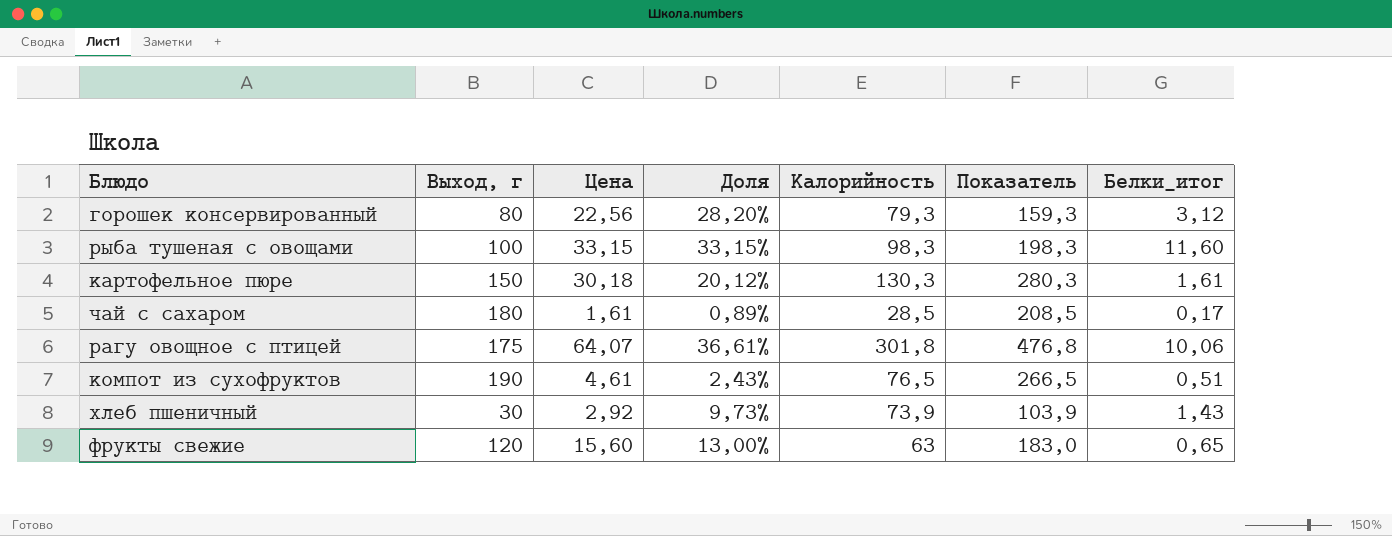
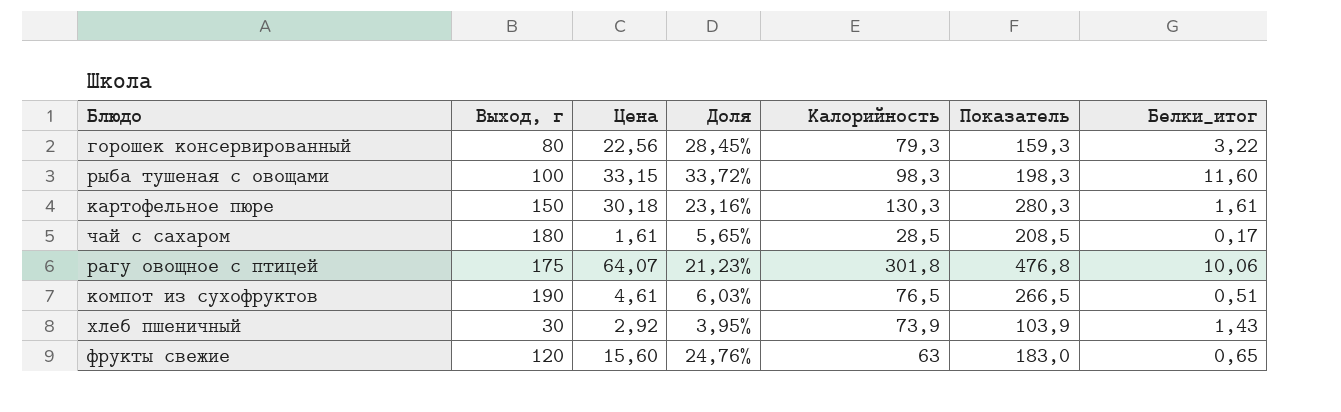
column Доля | formula: [Цена] / [Выход, г] -> [Цена] / [Калорийность]
горошек консервированный | Белки_итог: 3,12 -> 3,22

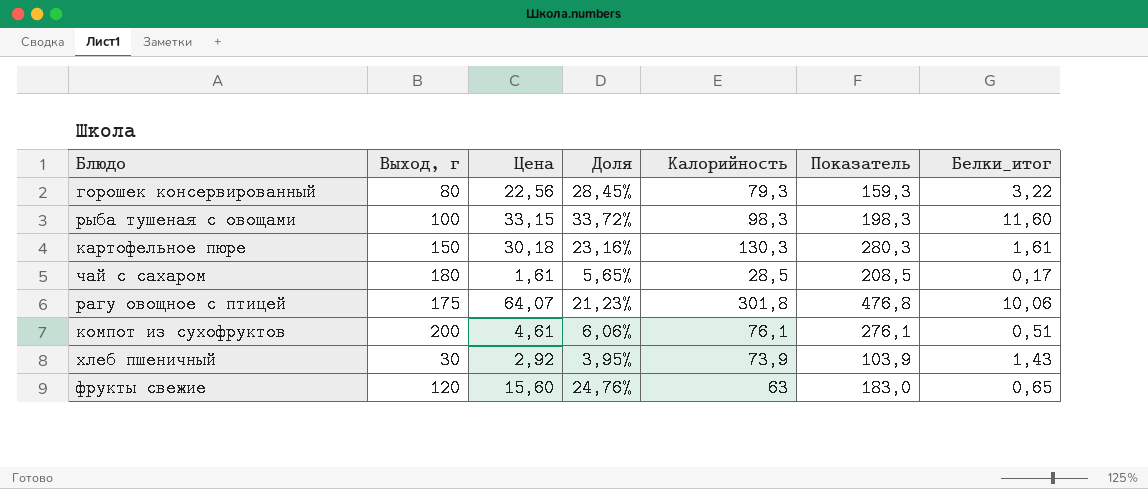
компот из сухофруктов | Выход, г: 190 -> 200
компот из сухофруктов | Доля: 6,03% -> 6,06%
компот из сухофруктов | Калорийность: 76,5 -> 76,1
компот из сухофруктов | Показатель: 266,5 -> 276,1

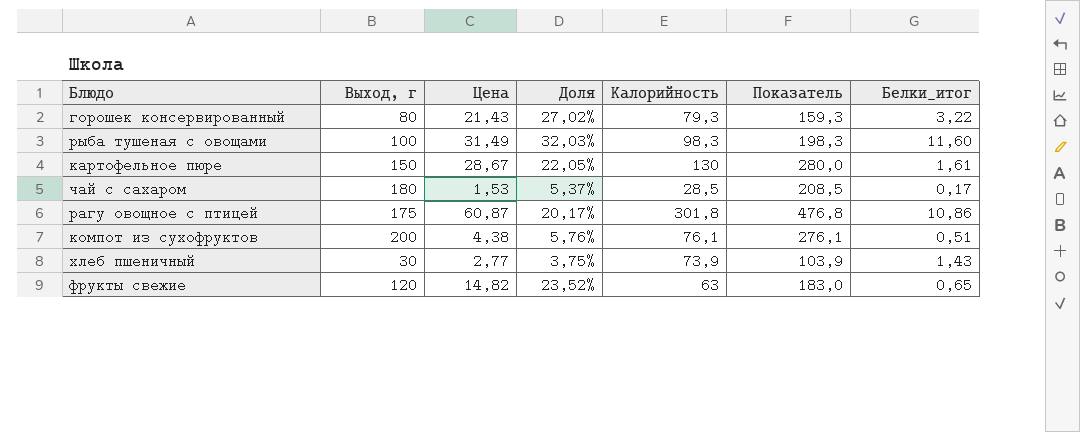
горошек консервированный | Цена: 22,56 -> 21,43
горошек консервированный | Доля: 28,45% -> 27,02%
рыба тушеная с овощами | Цена: 33,15 -> 31,49
рыба тушеная с овощами | Доля: 33,72% -> 32,03%
картофельное пюре | Цена: 30,18 -> 28,67
картофельное пюре | Доля: 23,16% -> 22,05%
картофельное пюре | Калорийность: 130,3 -> 130
картофельное пюре | Показатель: 280,3 -> 280,0
чай с сахаром | Цена: 1,61 -> 1,53
чай с сахаром | Доля: 5,65% -> 5,37%
рагу овощное с птицей | Цена: 64,07 -> 60,87
рагу овощное с птицей | Доля: 21,23% -> 20,17%
рагу овощное с птицей | Белки_итог: 10,06 -> 10,86
компот из сухофруктов | Цена: 4,61 -> 4,38
компот из сухофруктов | Доля: 6,06% -> 5,76%
хлеб пшеничный | Цена: 2,92 -> 2,77
хлеб пшеничный | Доля: 3,95% -> 3,75%
фрукты свежие | Цена: 15,60 -> 14,82
фрукты свежие | Доля: 24,76% -> 23,52%

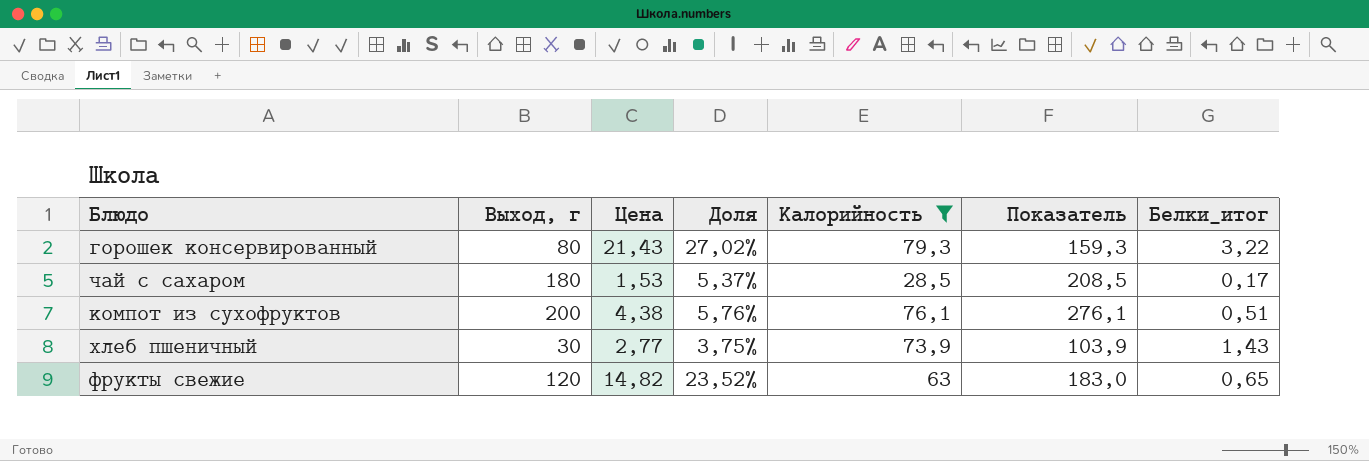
filter: none -> Калорийность <= 79,3

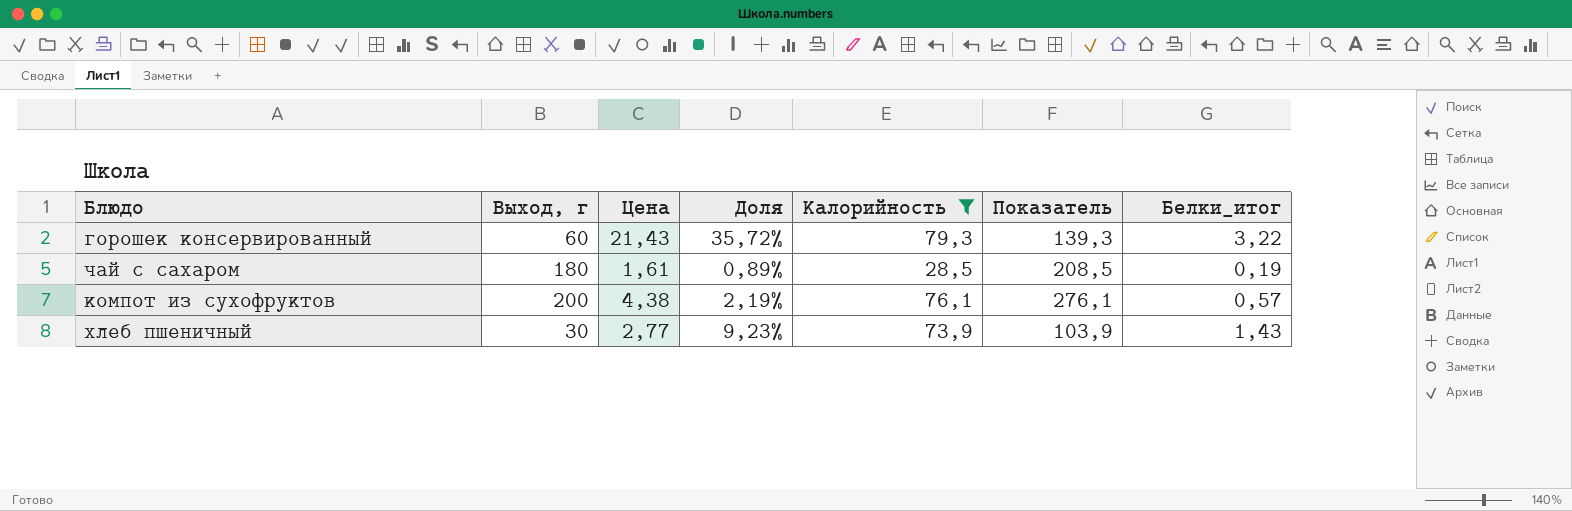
column Доля | formula: [Цена] / [Калорийность] -> [Цена] / [Выход, г]
row фрукты свежие: 120 | 14,82 | 23,52% | 63 | 183,0 | 0,65 -> none
горошек консервированный | Выход, г: 80 -> 60
горошек консервированный | Показатель: 159,3 -> 139,3
чай с сахаром | Цена: 1,53 -> 1,61
чай с сахаром | Белки_итог: 0,17 -> 0,19
компот из сухофруктов | Белки_итог: 0,51 -> 0,57

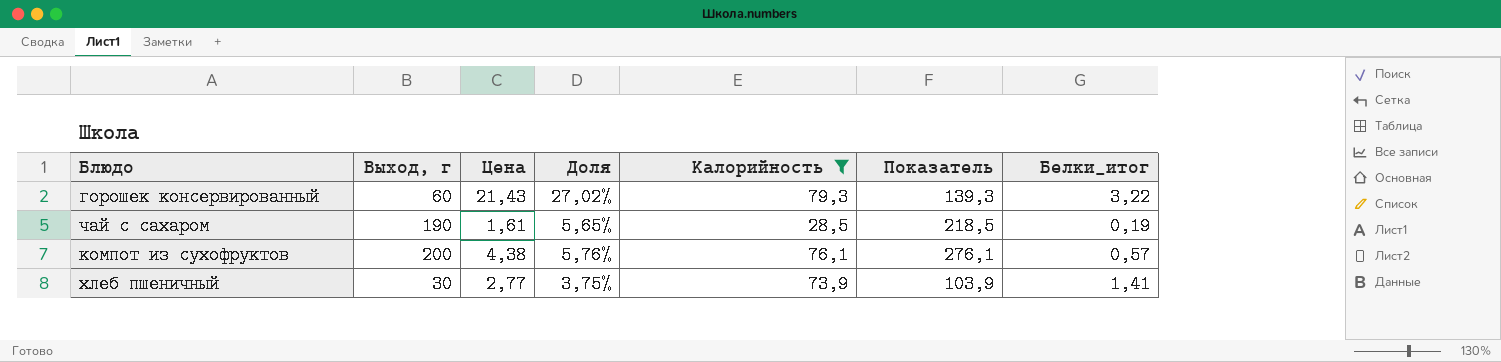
column Доля | formula: [Цена] / [Выход, г] -> [Цена] / [Калорийность]
чай с сахаром | Выход, г: 180 -> 190
чай с сахаром | Показатель: 208,5 -> 218,5
хлеб пшеничный | Белки_итог: 1,43 -> 1,41

